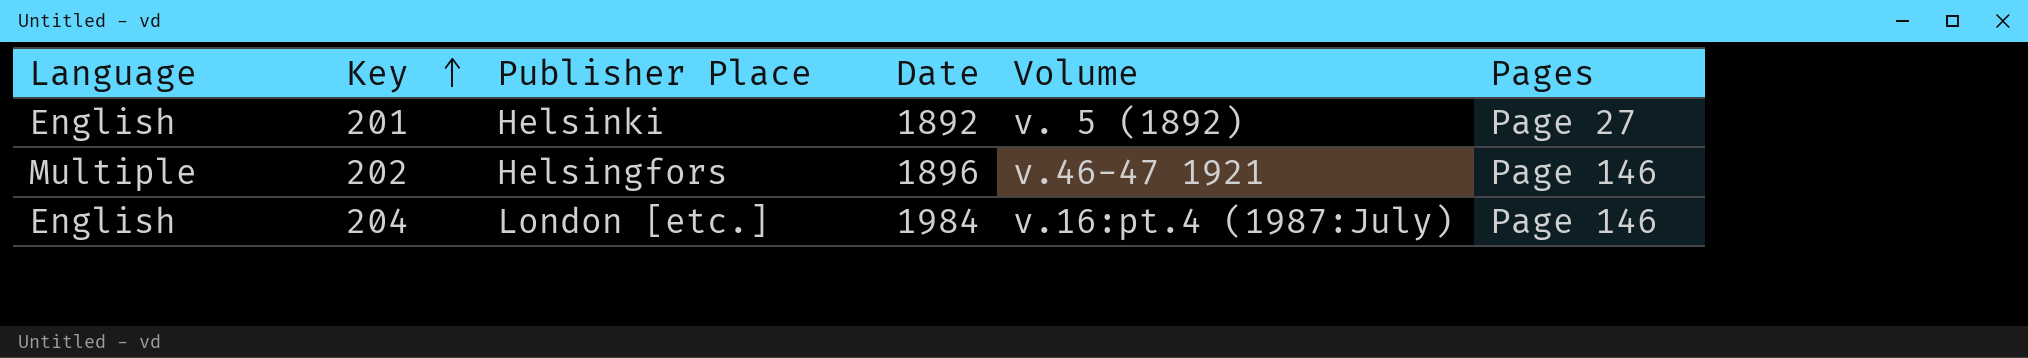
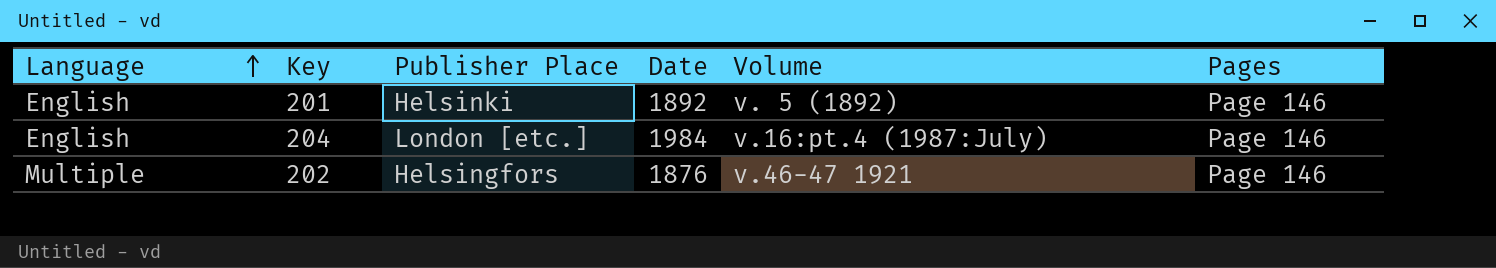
row order: Key ascending -> Language ascending
201 | Pages: Page 27 -> Page 146
202 | Date: 1896 -> 1876

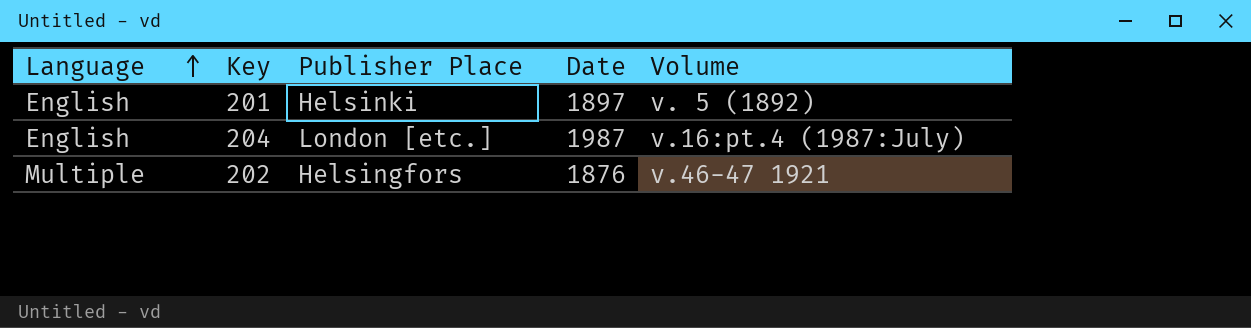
column Pages | position: 6 -> none
201 | Date: 1892 -> 1897
204 | Date: 1984 -> 1987

